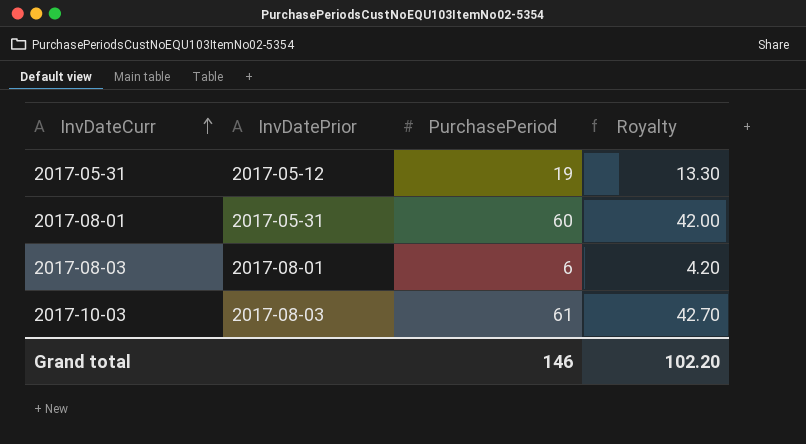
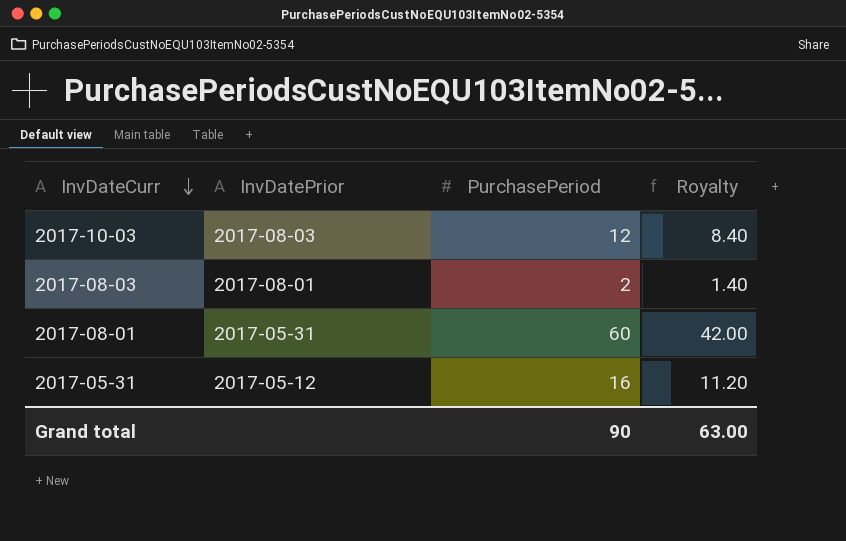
row order: InvDateCurr ascending -> InvDateCurr descending
2017-10-03 | PurchasePeriod: 61 -> 12
2017-10-03 | Royalty: 42.70 -> 8.40
2017-08-03 | PurchasePeriod: 6 -> 2
2017-08-03 | Royalty: 4.20 -> 1.40
2017-05-31 | PurchasePeriod: 19 -> 16
2017-05-31 | Royalty: 13.30 -> 11.20
Grand total | PurchasePeriod: 146 -> 90
Grand total | Royalty: 102.20 -> 63.00

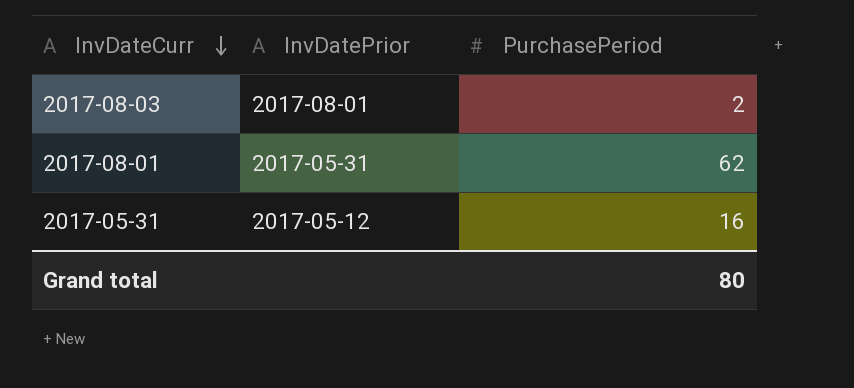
column Royalty | formula: [PurchasePeriod] * 0.7 -> none
row 2017-10-03: 2017-08-03 | 12 | 8.40 -> none
2017-08-01 | PurchasePeriod: 60 -> 62
Grand total | PurchasePeriod: 90 -> 80

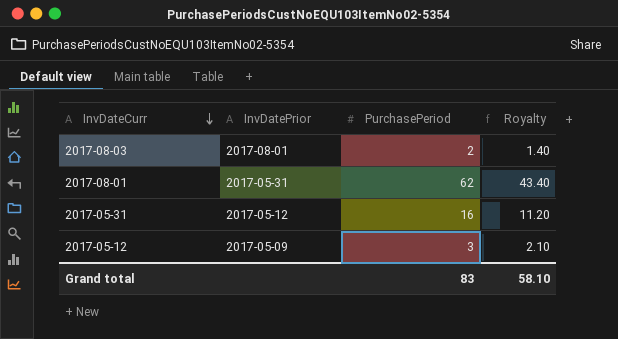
column Royalty | formula: none -> [PurchasePeriod] * 0.7
row 2017-05-12: none -> 2017-05-09 | 3 | 2.10
Grand total | PurchasePeriod: 80 -> 83

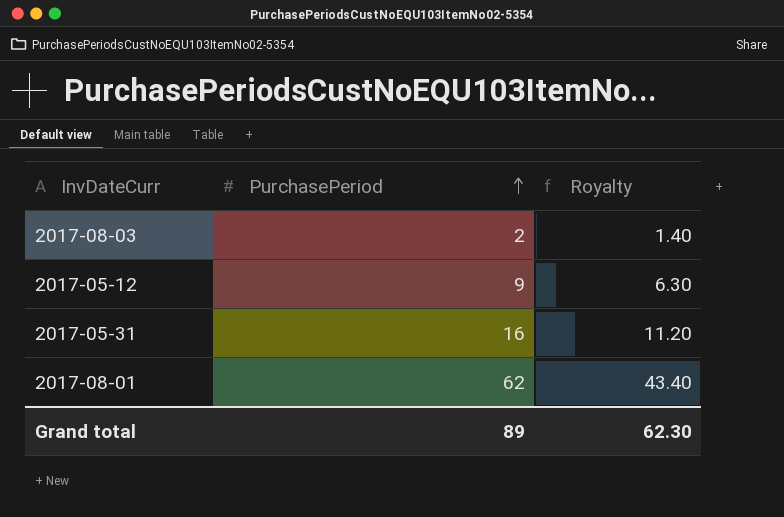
row order: InvDateCurr descending -> PurchasePeriod ascending
column InvDatePrior | position: 2 -> none
2017-05-12 | PurchasePeriod: 3 -> 9
2017-05-12 | Royalty: 2.10 -> 6.30
Grand total | PurchasePeriod: 83 -> 89
Grand total | Royalty: 58.10 -> 62.30

